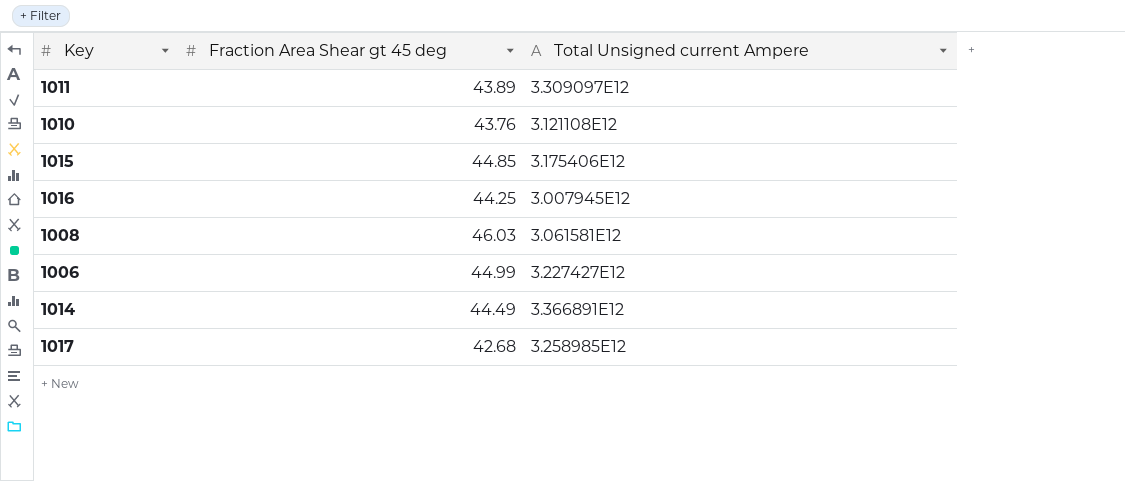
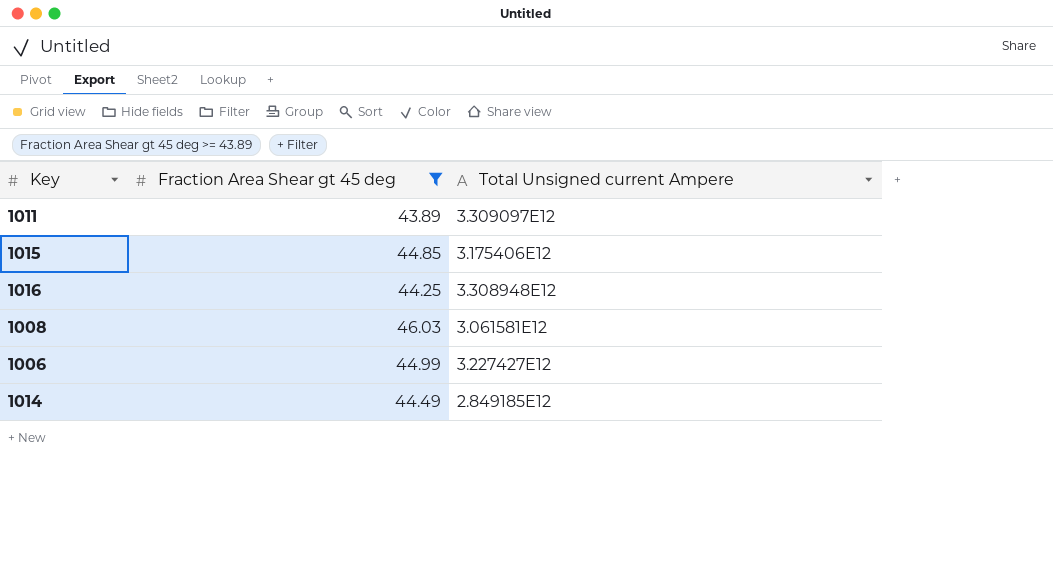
filter: none -> Fraction Area Shear gt 45 deg >= 43.89
1016 | Total Unsigned current Ampere: 3.007945E12 -> 3.308948E12
1014 | Total Unsigned current Ampere: 3.366891E12 -> 2.849185E12

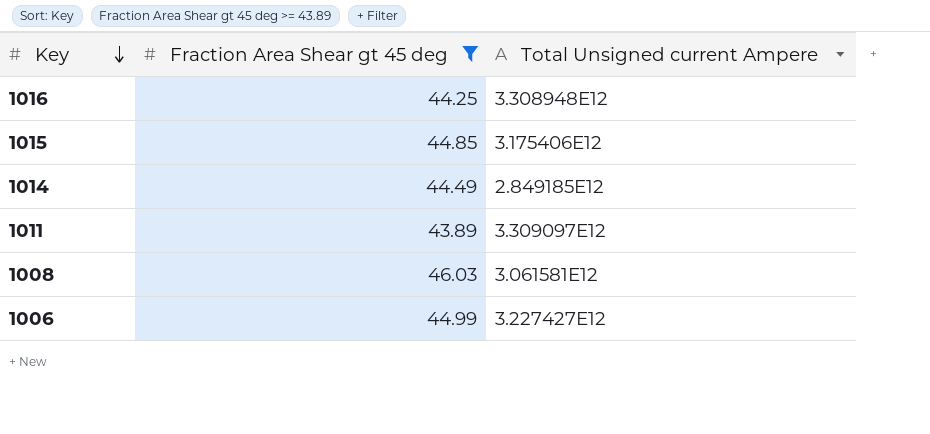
row order: none -> Key descending

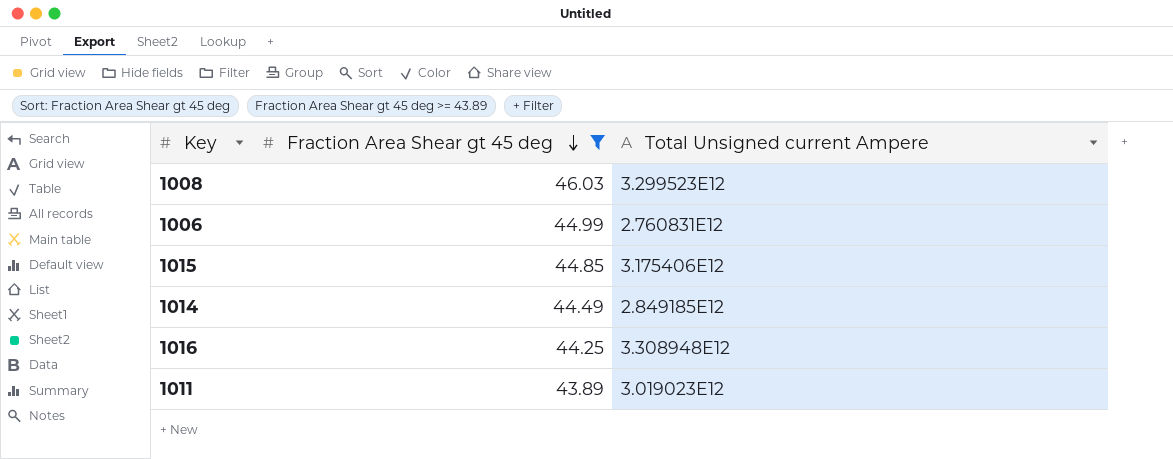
row order: Key descending -> Fraction Area Shear gt 45 deg descending
1008 | Total Unsigned current Ampere: 3.061581E12 -> 3.299523E12
1006 | Total Unsigned current Ampere: 3.227427E12 -> 2.760831E12
1011 | Total Unsigned current Ampere: 3.309097E12 -> 3.019023E12

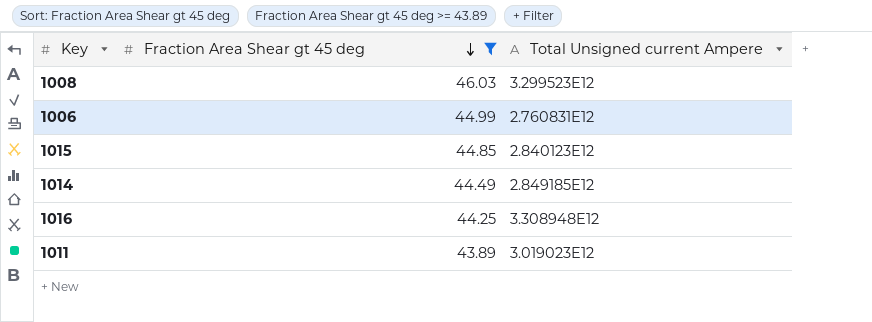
1015 | Total Unsigned current Ampere: 3.175406E12 -> 2.840123E12

